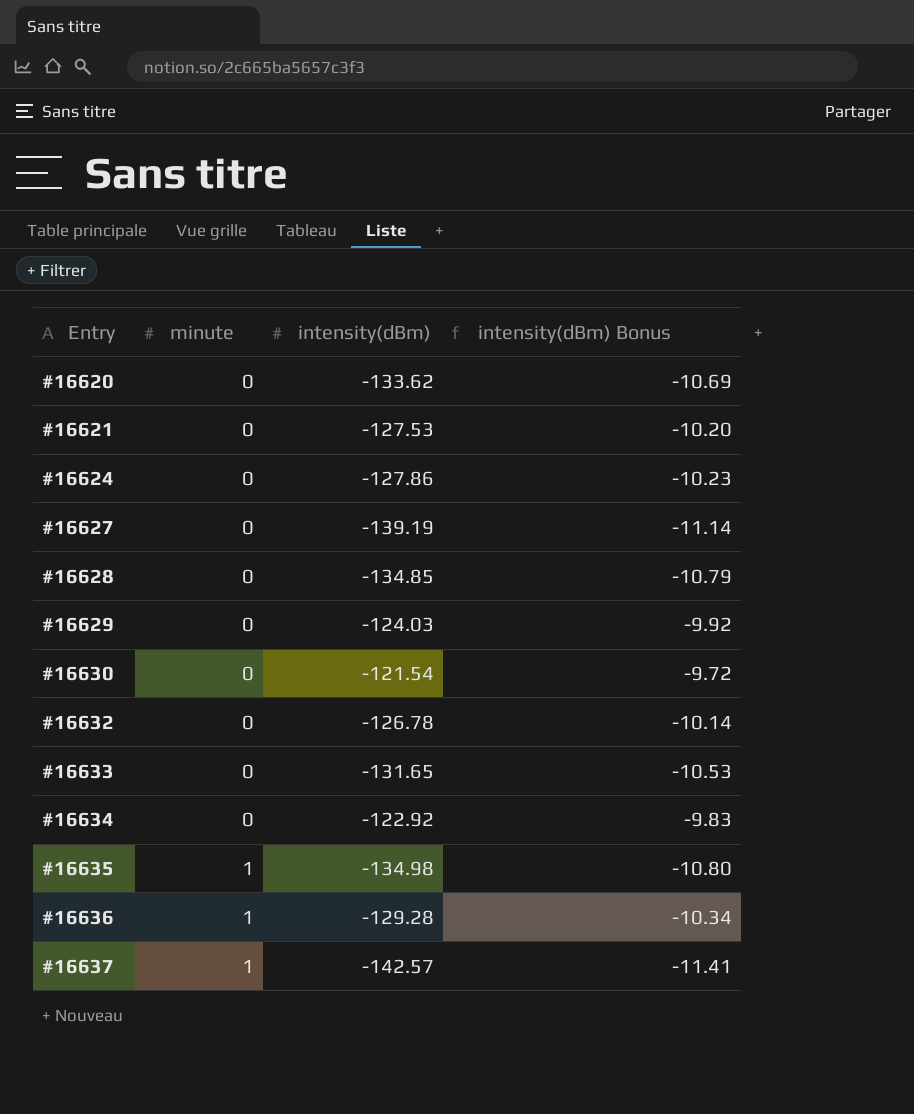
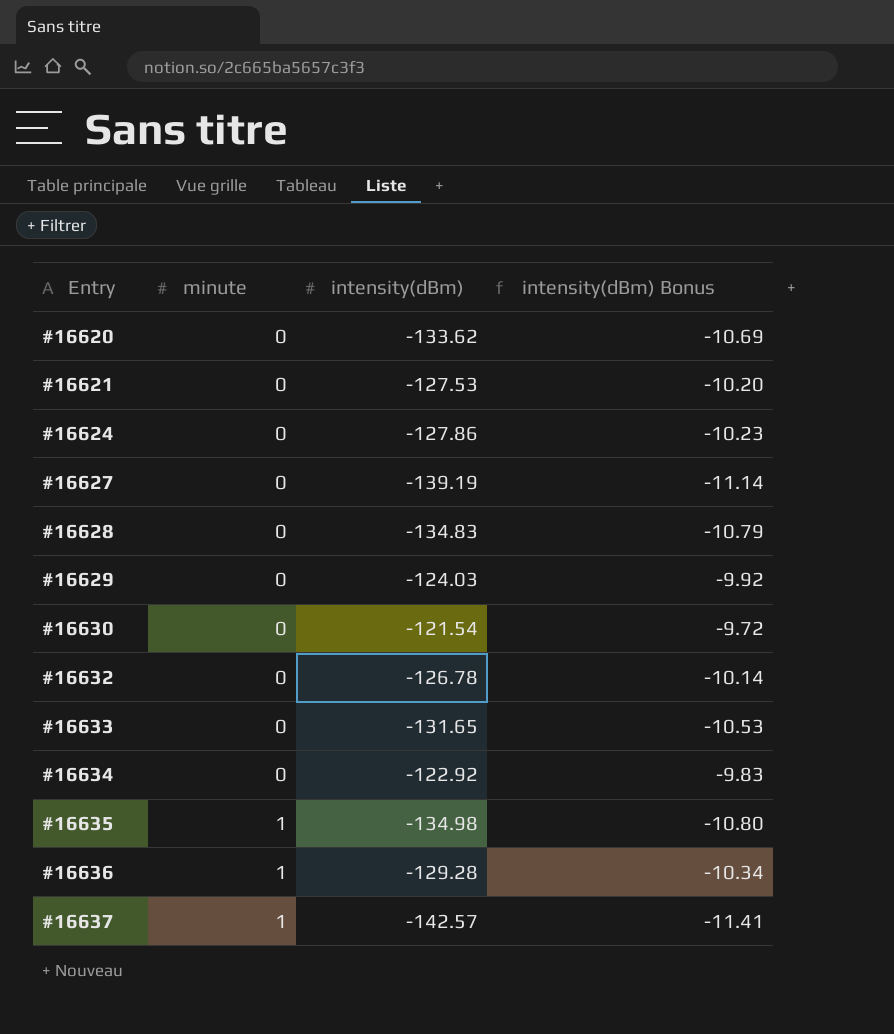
#16628 | intensity(dBm): -134.85 -> -134.83

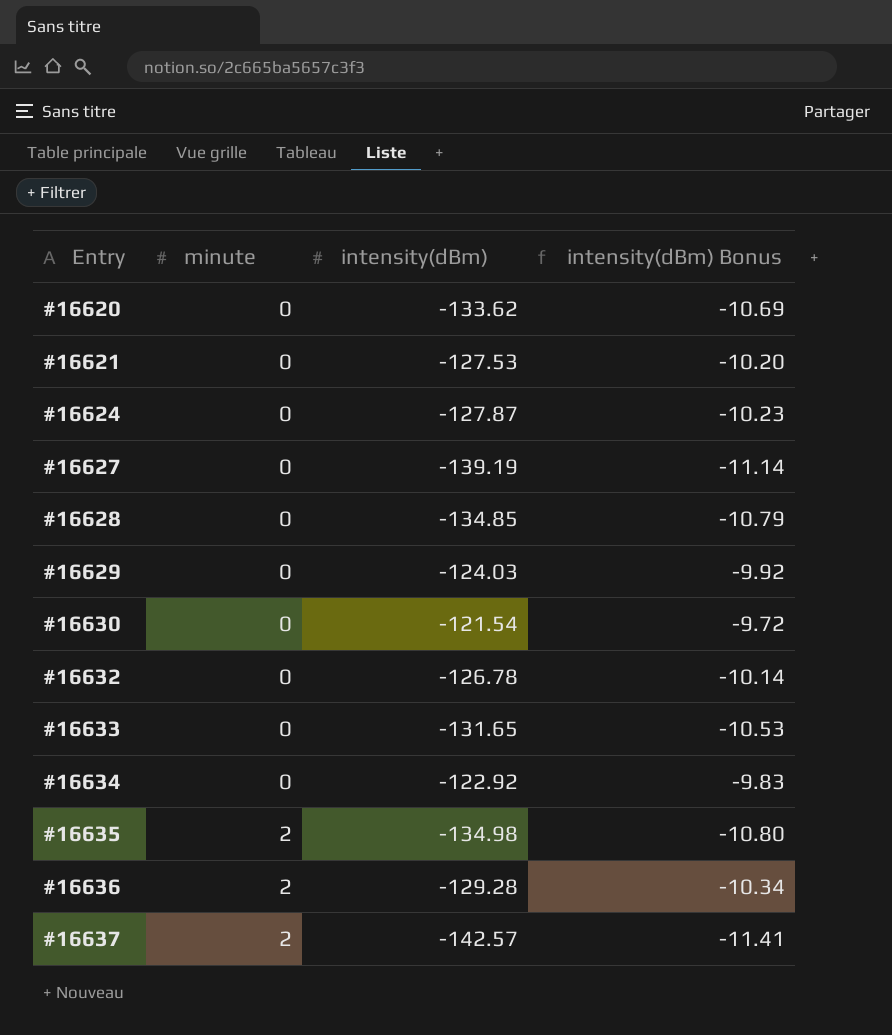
#16624 | intensity(dBm): -127.86 -> -127.87
#16628 | intensity(dBm): -134.83 -> -134.85
#16635 | minute: 1 -> 2
#16636 | minute: 1 -> 2
#16637 | minute: 1 -> 2

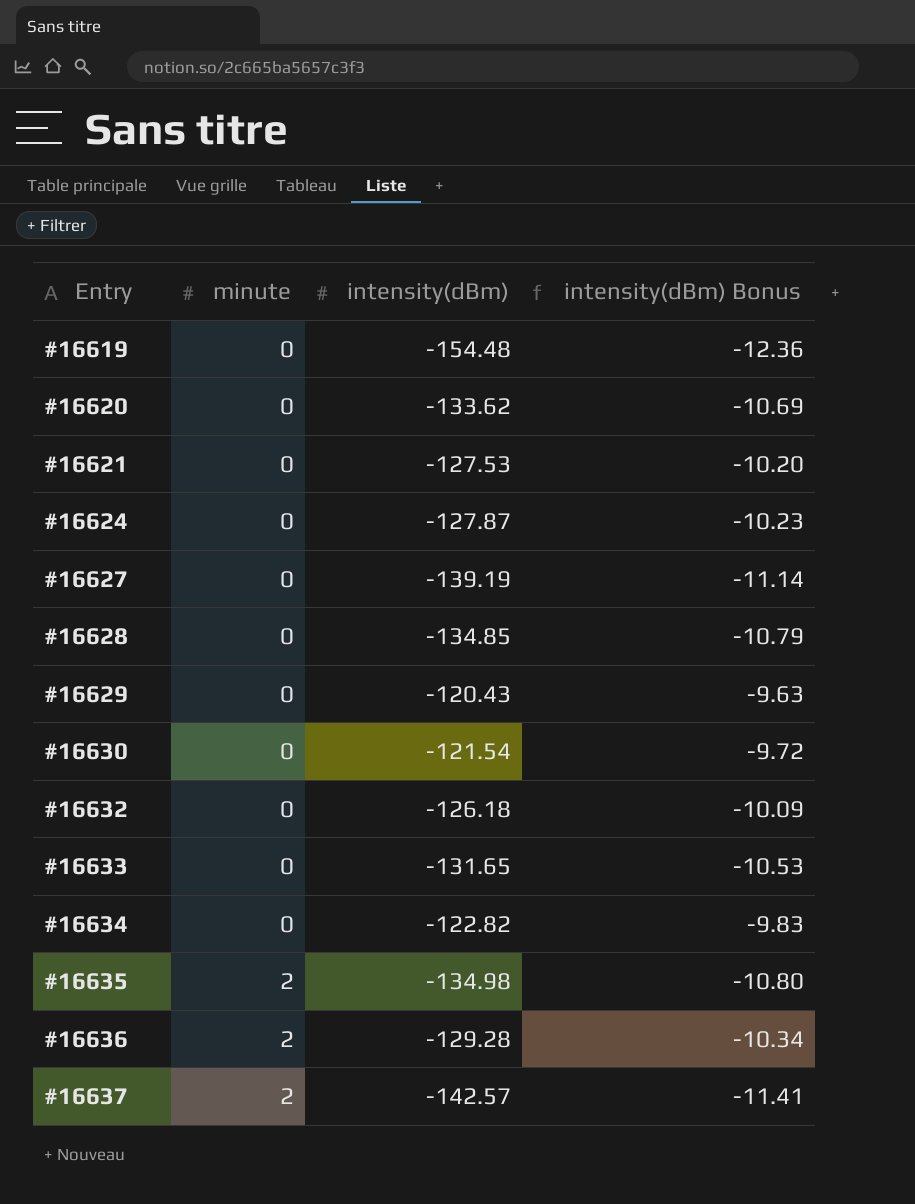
row #16619: none -> 0 | -154.48 | -12.36
#16629 | intensity(dBm): -124.03 -> -120.43
#16629 | intensity(dBm) Bonus: -9.92 -> -9.63
#16632 | intensity(dBm): -126.78 -> -126.18
#16632 | intensity(dBm) Bonus: -10.14 -> -10.09
#16634 | intensity(dBm): -122.92 -> -122.82

